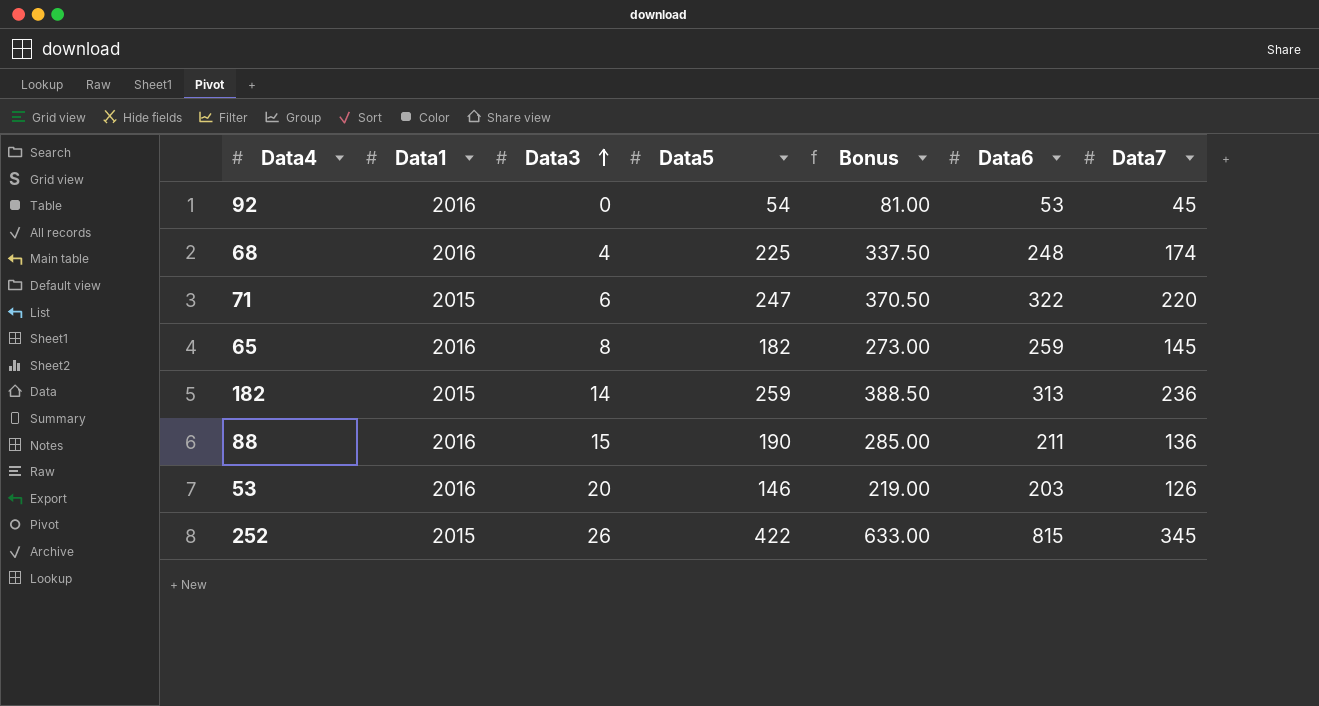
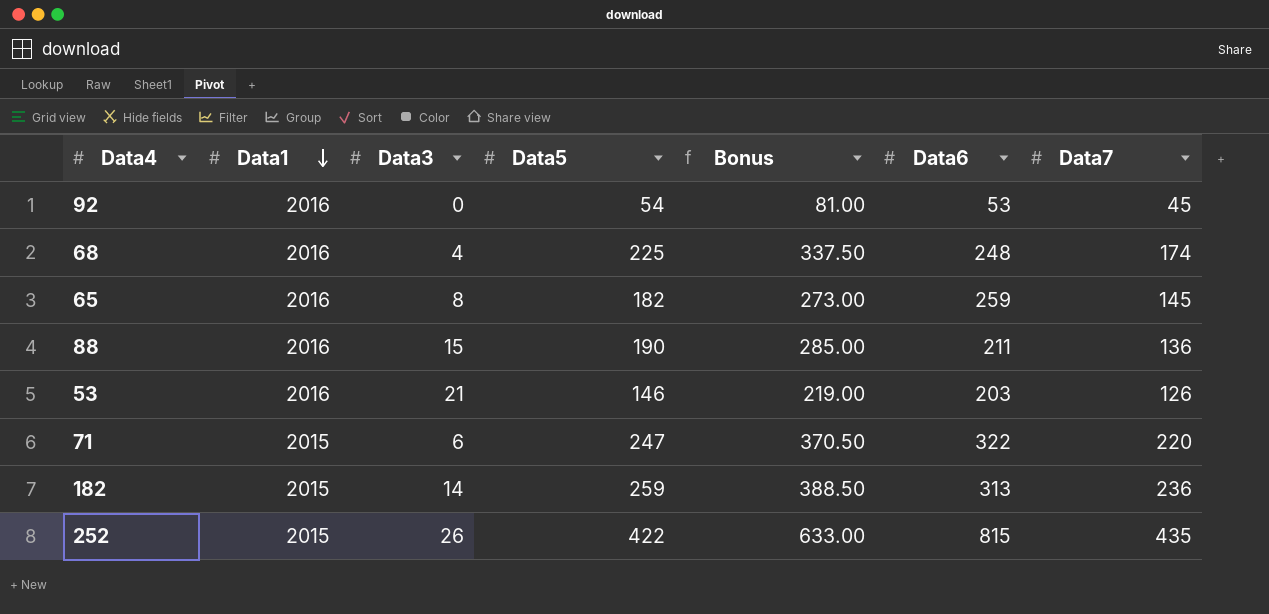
row order: Data3 ascending -> Data1 descending
53 | Data3: 20 -> 21
252 | Data7: 345 -> 435

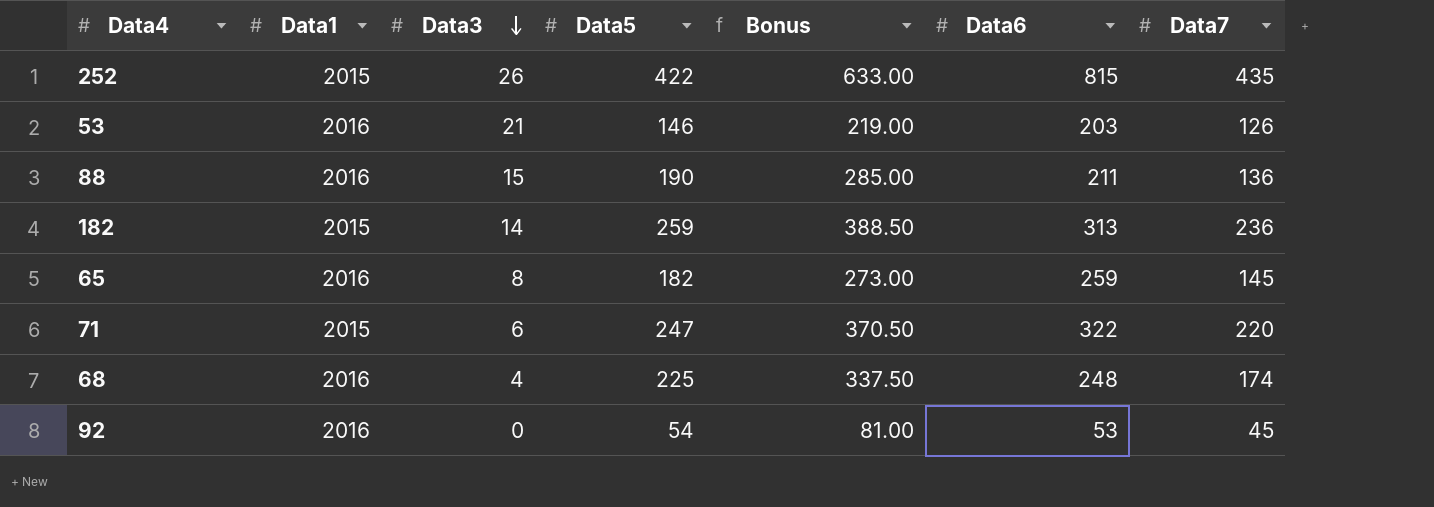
row order: Data1 descending -> Data3 descending

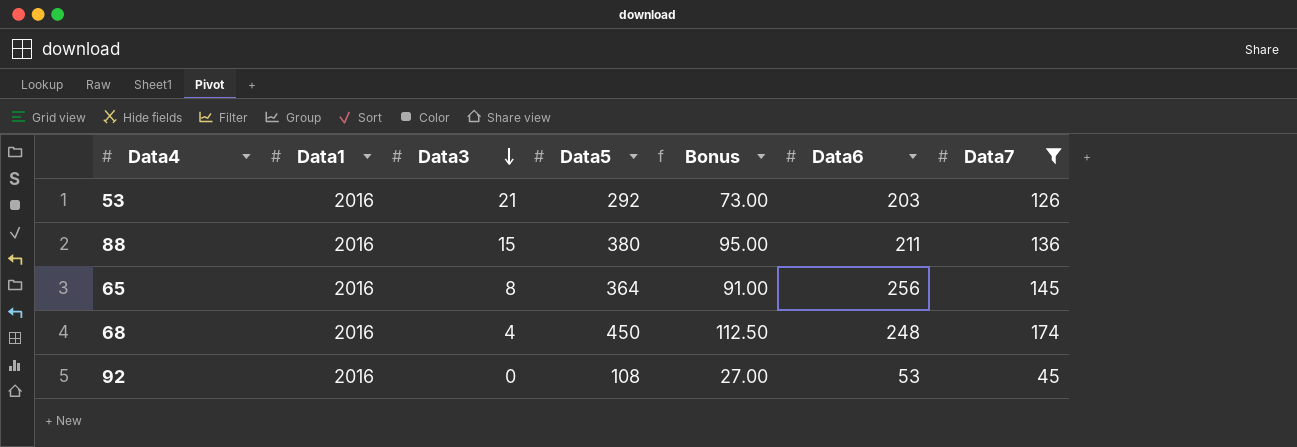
filter: none -> Data7 <= 174
column Bonus | formula: [Data5] * 1.5 -> [Data5] * 0.25
53 | Data5: 146 -> 292
88 | Data5: 190 -> 380
65 | Data5: 182 -> 364
65 | Data6: 259 -> 256
68 | Data5: 225 -> 450
92 | Data5: 54 -> 108

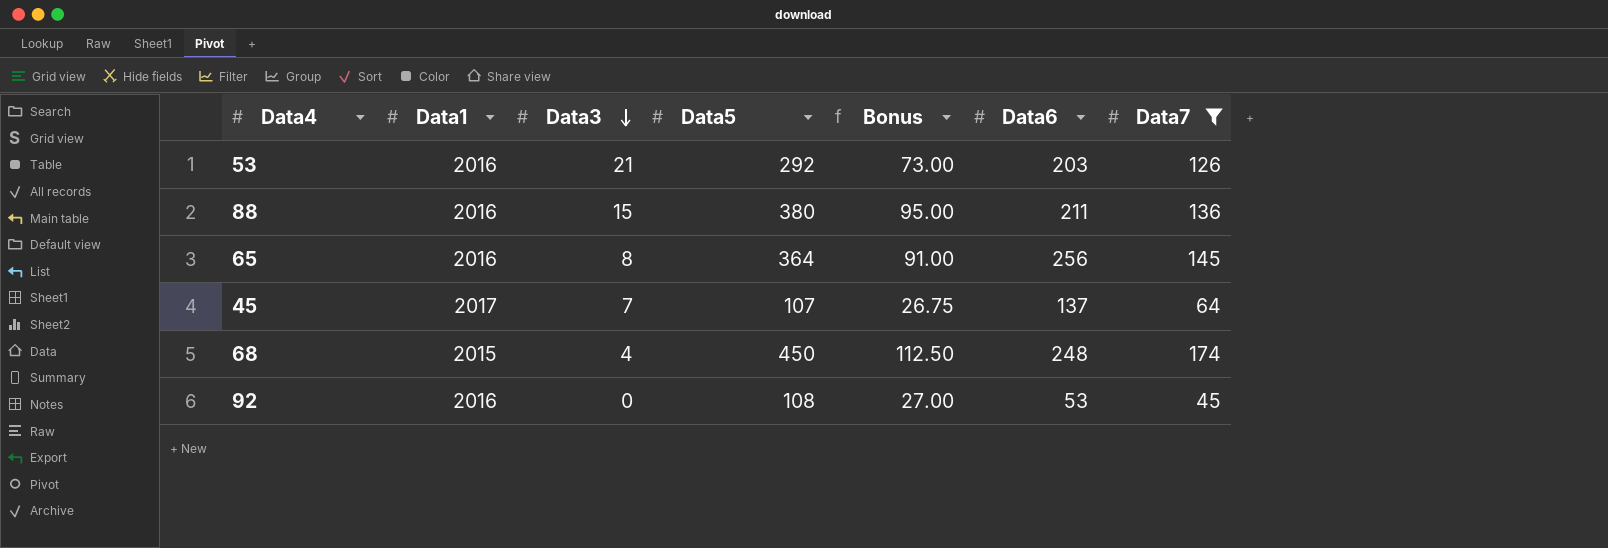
row 45: none -> 2017 | 7 | 107 | 26.75 | 137 | 64
68 | Data1: 2016 -> 2015

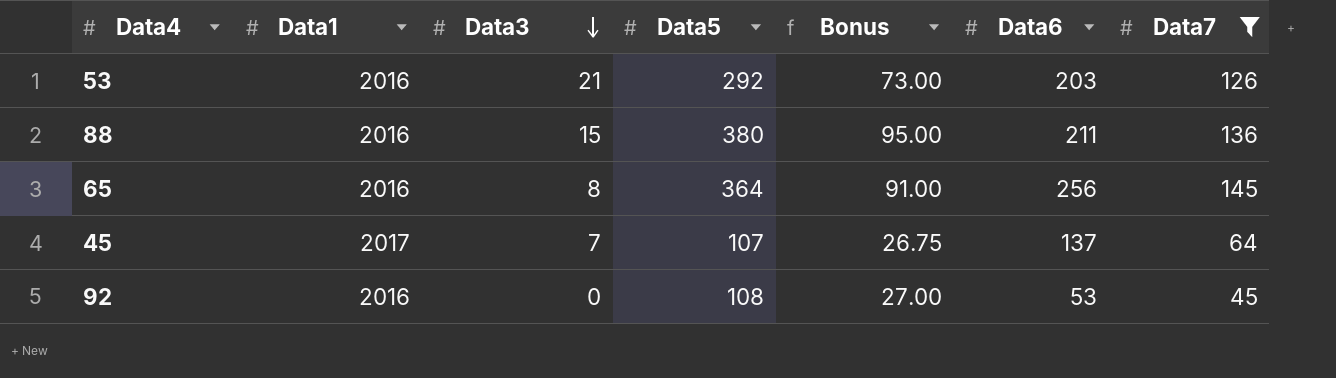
row 68: 2015 | 4 | 450 | 112.50 | 248 | 174 -> none

